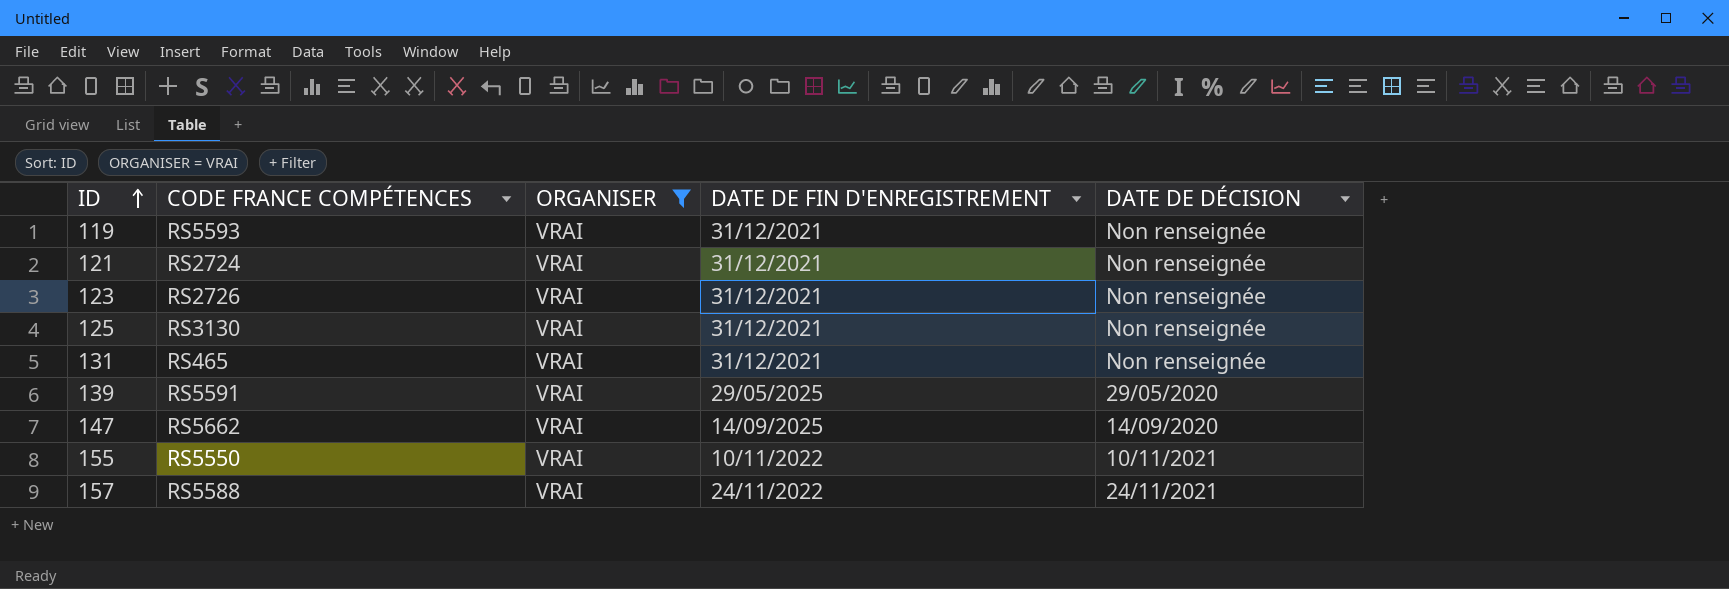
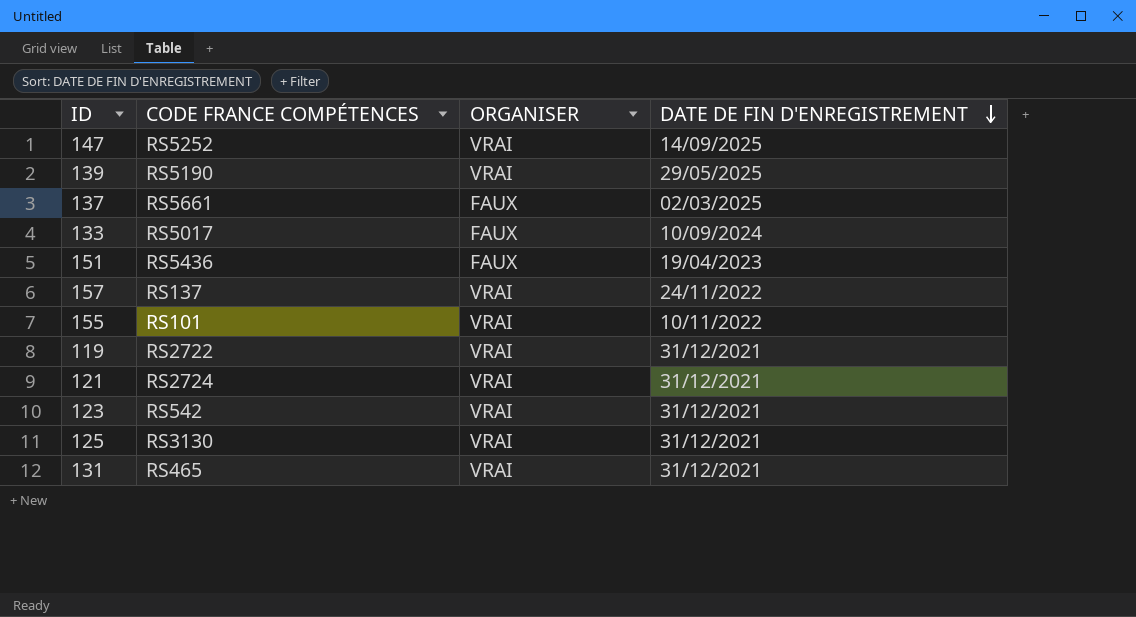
filter: ORGANISER = VRAI -> none
row order: ID ascending -> DATE DE FIN D'ENREGISTREMENT descending
column DATE DE DÉCISION | position: 5 -> none
147 | CODE FRANCE COMPÉTENCES: RS5662 -> RS5252
139 | CODE FRANCE COMPÉTENCES: RS5591 -> RS5190
157 | CODE FRANCE COMPÉTENCES: RS5588 -> RS137
155 | CODE FRANCE COMPÉTENCES: RS5550 -> RS101
119 | CODE FRANCE COMPÉTENCES: RS5593 -> RS2722
123 | CODE FRANCE COMPÉTENCES: RS2726 -> RS542

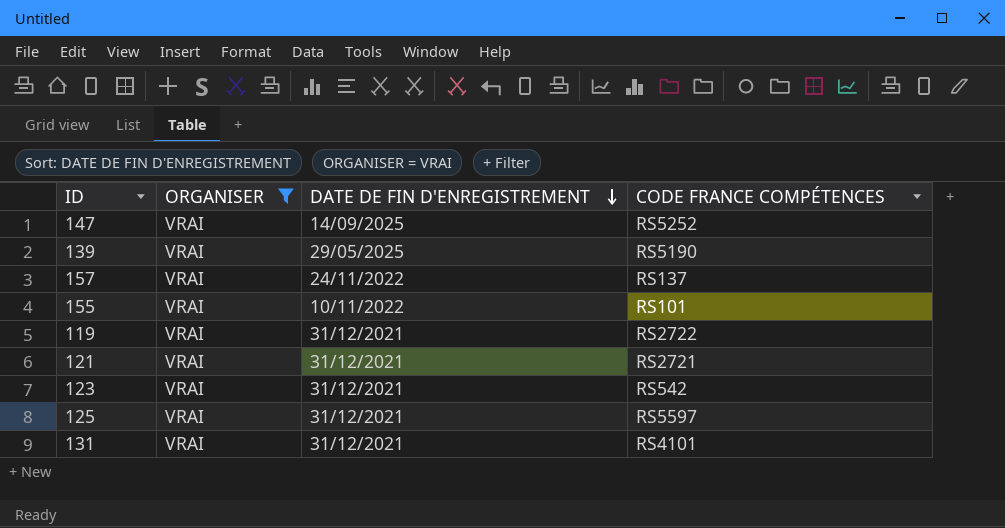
filter: none -> ORGANISER = VRAI
column CODE FRANCE COMPÉTENCES | position: 2 -> 4
121 | CODE FRANCE COMPÉTENCES: RS2724 -> RS2721
125 | CODE FRANCE COMPÉTENCES: RS3130 -> RS5597
131 | CODE FRANCE COMPÉTENCES: RS465 -> RS4101

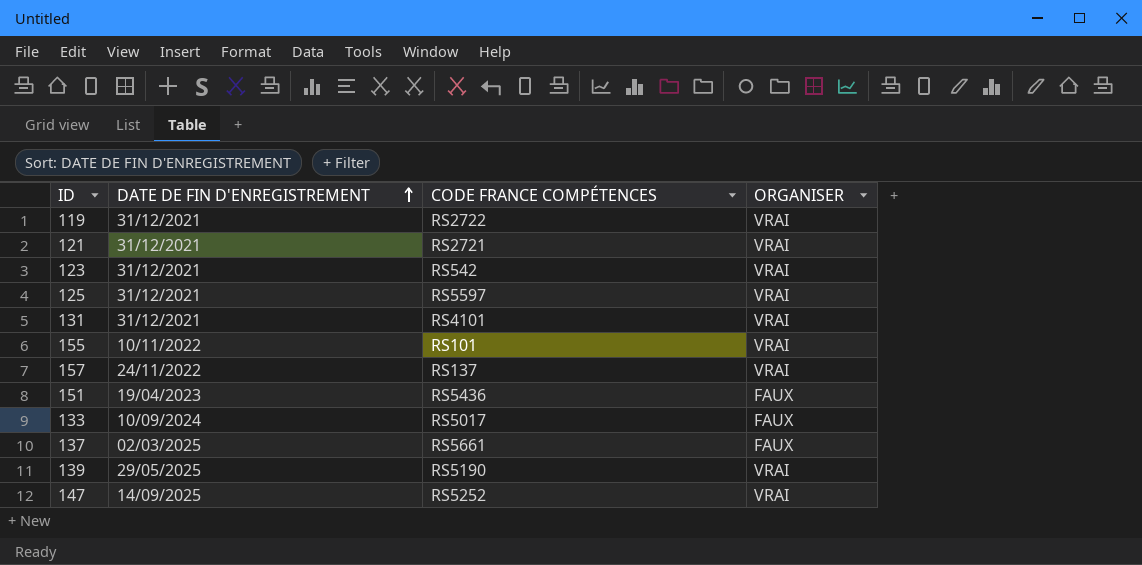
filter: ORGANISER = VRAI -> none
row order: DATE DE FIN D'ENREGISTREMENT descending -> DATE DE FIN D'ENREGISTREMENT ascending
column ORGANISER | position: 2 -> 4

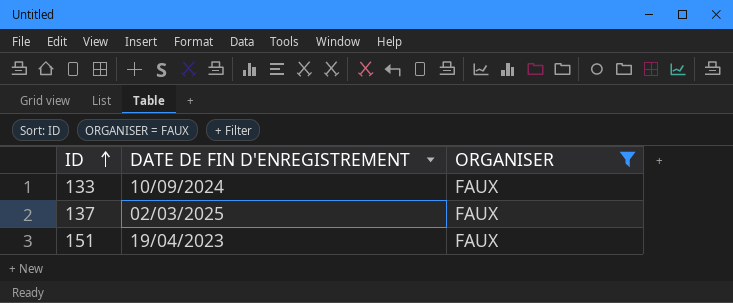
filter: none -> ORGANISER = FAUX
row order: DATE DE FIN D'ENREGISTREMENT ascending -> ID ascending
column CODE FRANCE COMPÉTENCES | position: 3 -> none

